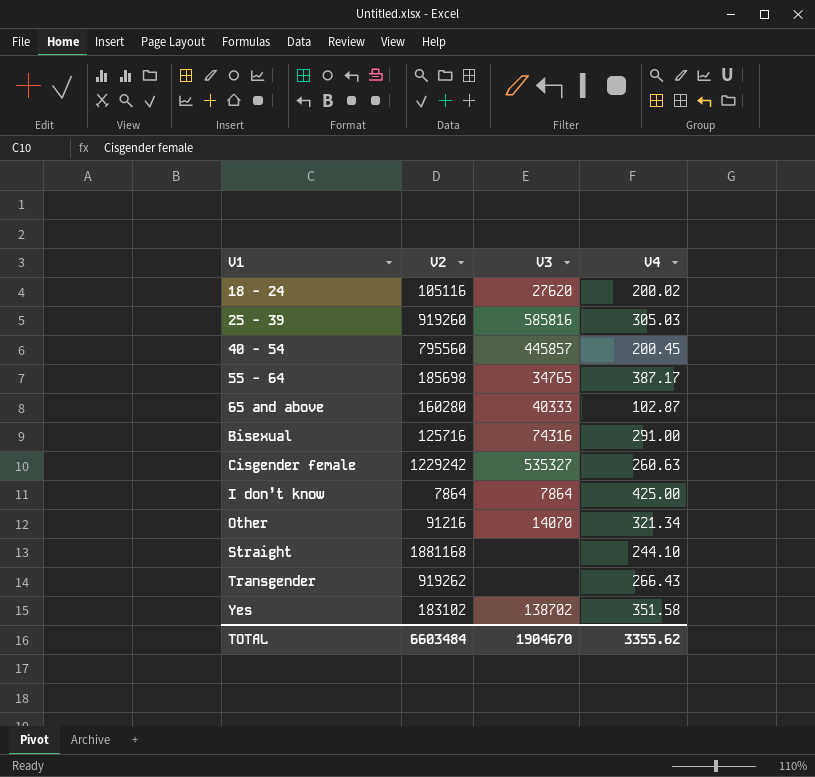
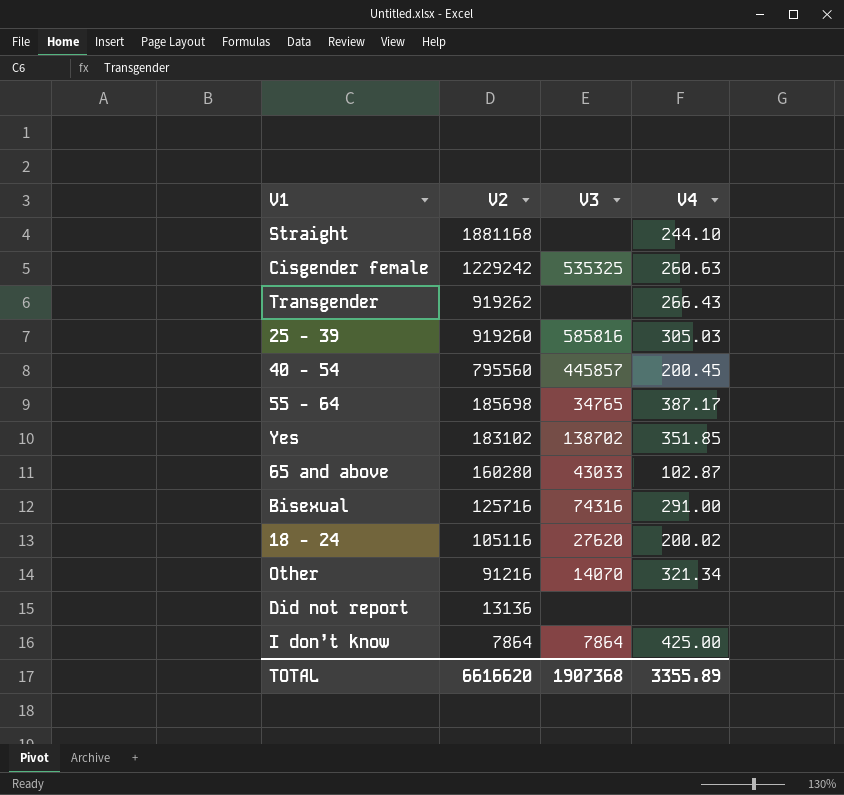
row order: V1 ascending -> V2 descending
Cisgender female | V3: 535327 -> 535325
Yes | V4: 351.58 -> 351.85
65 and above | V3: 40333 -> 43033
row Did not report: none -> 13136 | none | none
TOTAL | V2: 6603484 -> 6616620
TOTAL | V3: 1904670 -> 1907368
TOTAL | V4: 3355.62 -> 3355.89

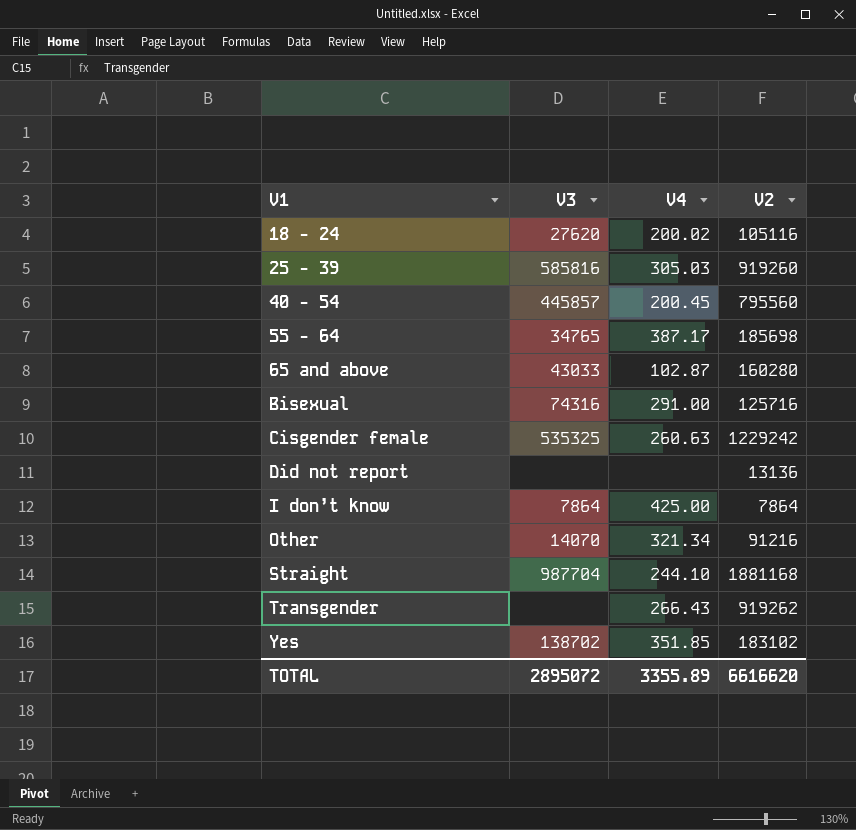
row order: V2 descending -> V1 ascending
column V2 | position: 2 -> 4
Straight | V3: none -> 987704
TOTAL | V3: 1907368 -> 2895072

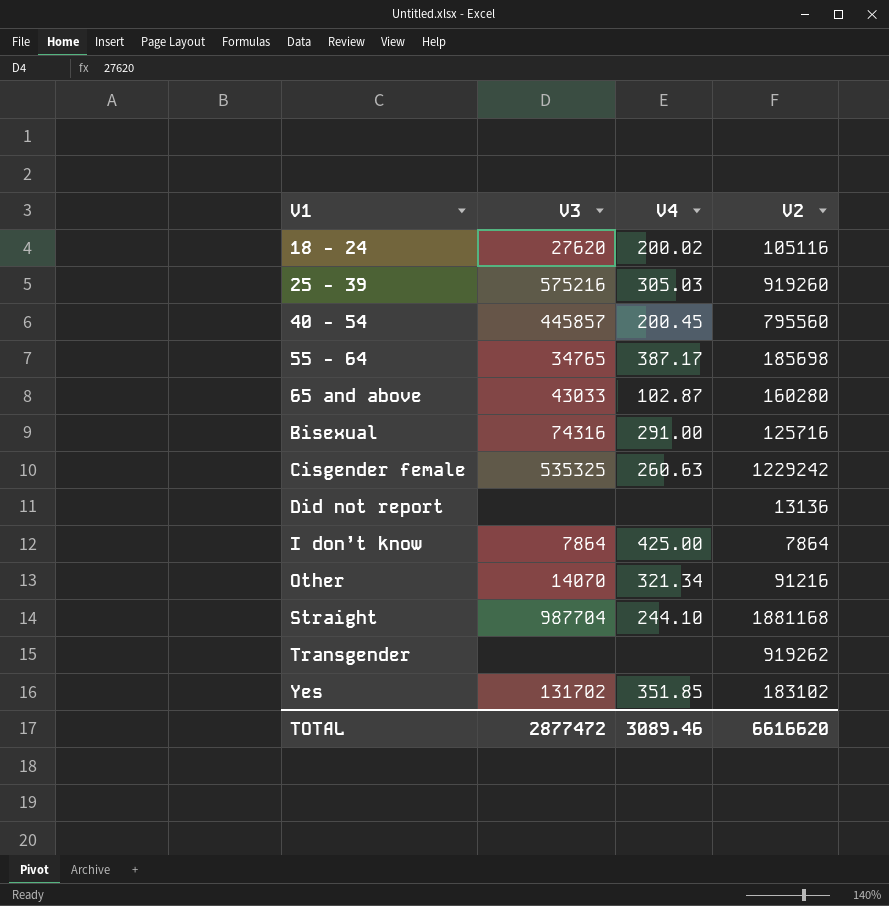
25 - 39 | V3: 585816 -> 575216
Transgender | V4: 266.43 -> none
Yes | V3: 138702 -> 131702
TOTAL | V3: 2895072 -> 2877472
TOTAL | V4: 3355.89 -> 3089.46

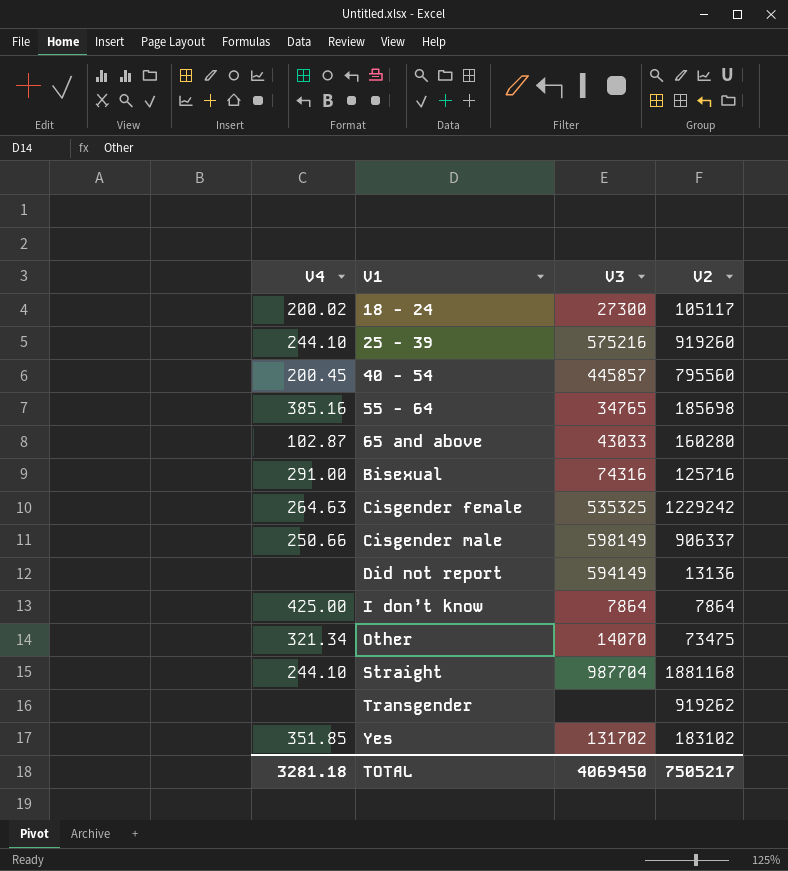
column V4 | position: 3 -> 1
18 - 24 | V3: 27620 -> 27300
18 - 24 | V2: 105116 -> 105117
25 - 39 | V4: 305.03 -> 244.10
55 - 64 | V4: 387.17 -> 385.16
Cisgender female | V4: 260.63 -> 264.63
row Cisgender male: none -> 250.66 | 598149 | 906337
Did not report | V3: none -> 594149
Other | V2: 91216 -> 73475
TOTAL | V4: 3089.46 -> 3281.18
TOTAL | V3: 2877472 -> 4069450
TOTAL | V2: 6616620 -> 7505217

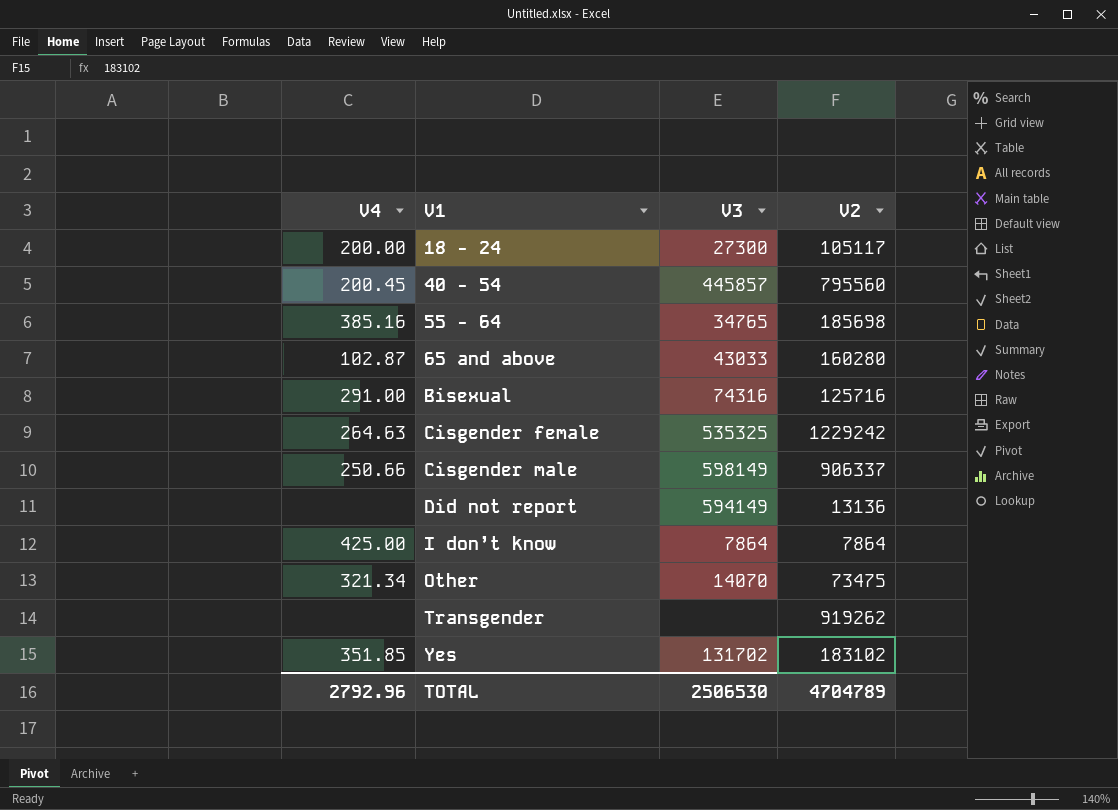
row 25 - 39: 244.10 | 575216 | 919260 -> none
row Straight: 244.10 | 987704 | 1881168 -> none
18 - 24 | V4: 200.02 -> 200.00
TOTAL | V4: 3281.18 -> 2792.96
TOTAL | V3: 4069450 -> 2506530
TOTAL | V2: 7505217 -> 4704789

